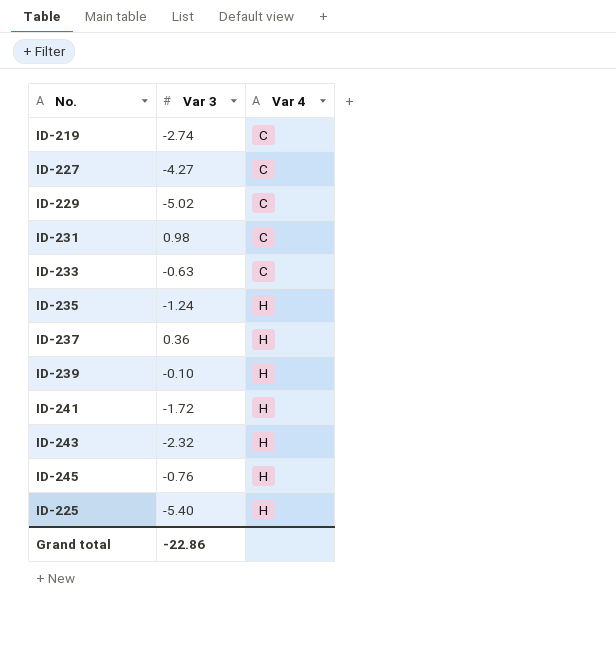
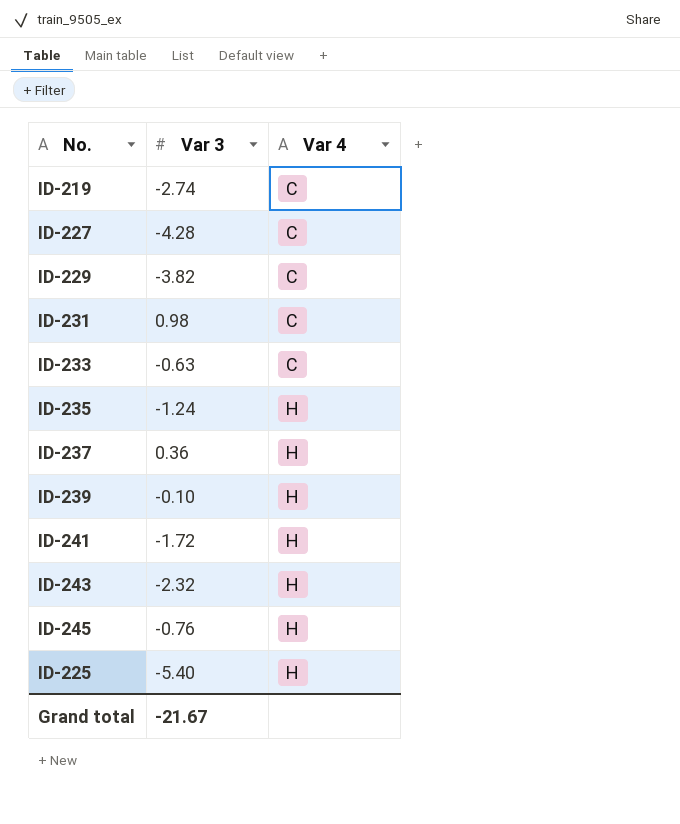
ID-227 | Var 3: -4.27 -> -4.28
ID-229 | Var 3: -5.02 -> -3.82
Grand total | Var 3: -22.86 -> -21.67

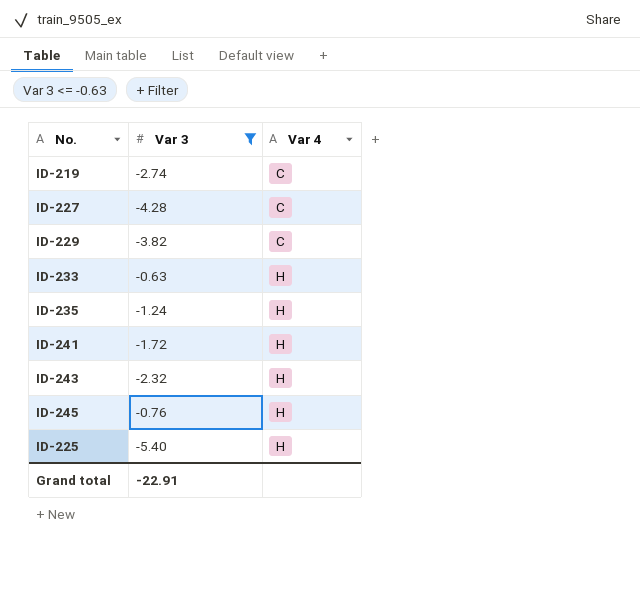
filter: none -> Var 3 <= -0.63
ID-233 | Var 4: C -> H
Grand total | Var 3: -21.67 -> -22.91

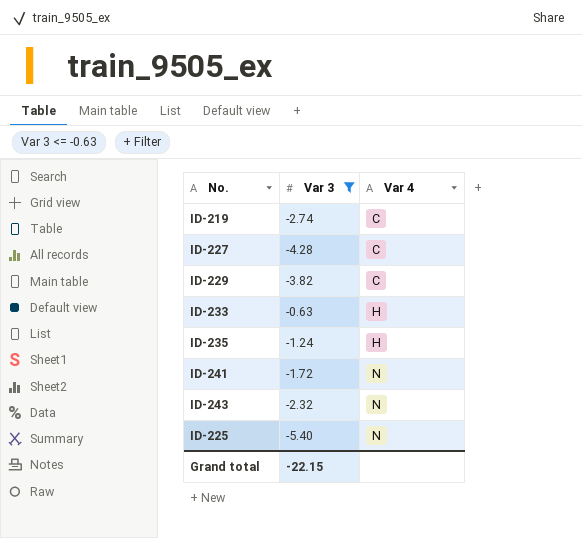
row ID-245: -0.76 | H -> none
ID-241 | Var 4: H -> N
ID-243 | Var 4: H -> N
ID-225 | Var 4: H -> N
Grand total | Var 3: -22.91 -> -22.15

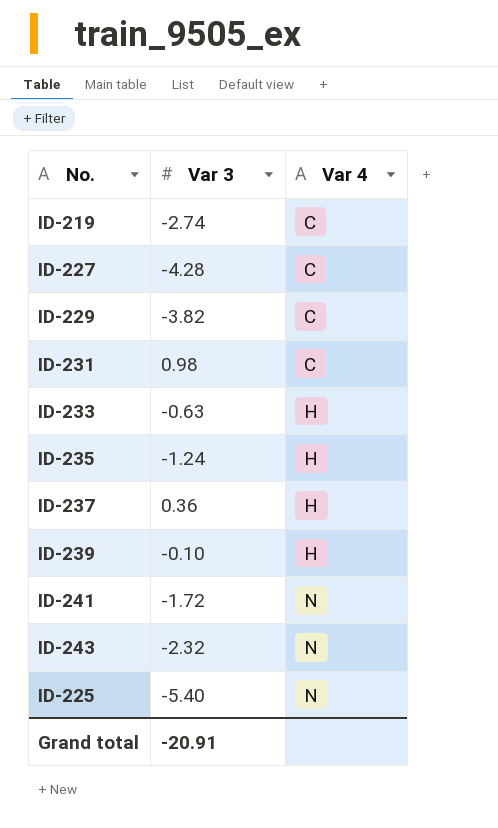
filter: Var 3 <= -0.63 -> none
Grand total | Var 3: -22.15 -> -20.91

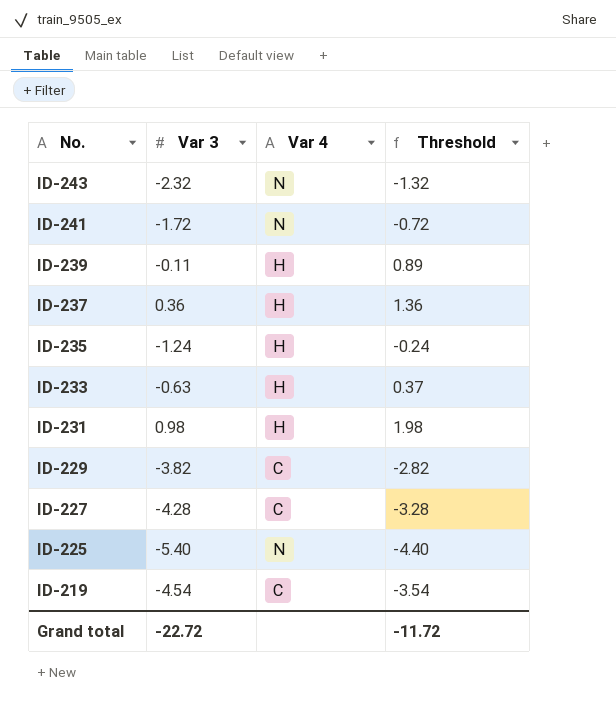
row order: Var 4 ascending -> No. descending
column Threshold | formula: none -> [Var 3] + 1
ID-239 | Var 3: -0.10 -> -0.11
ID-231 | Var 4: C -> H
ID-219 | Var 3: -2.74 -> -4.54
Grand total | Var 3: -20.91 -> -22.72

